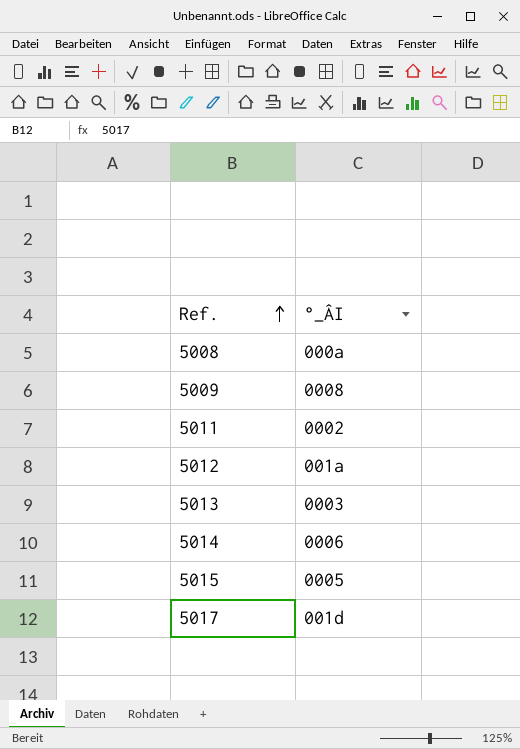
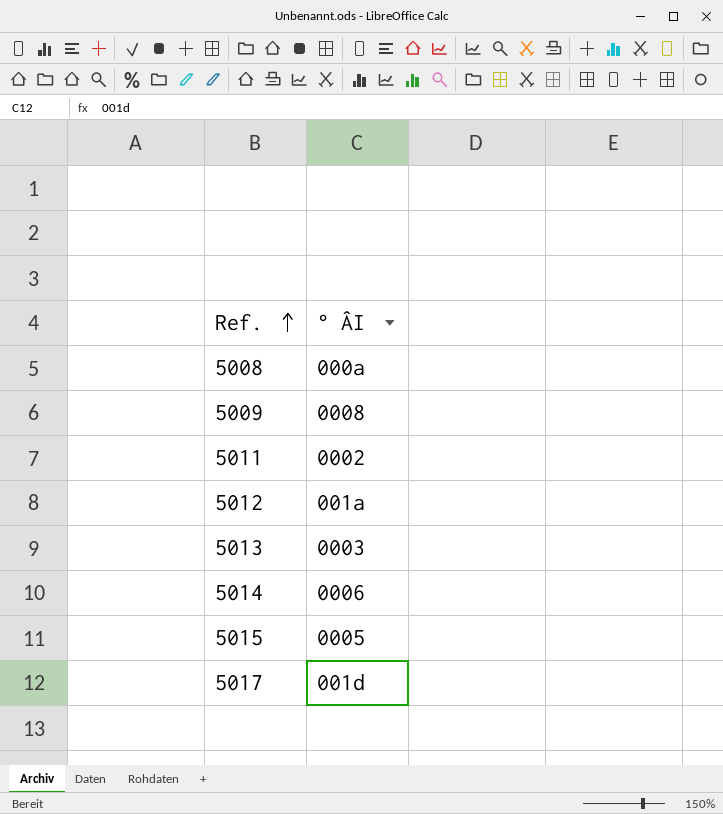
column name: °_ÂI -> ° ÂI

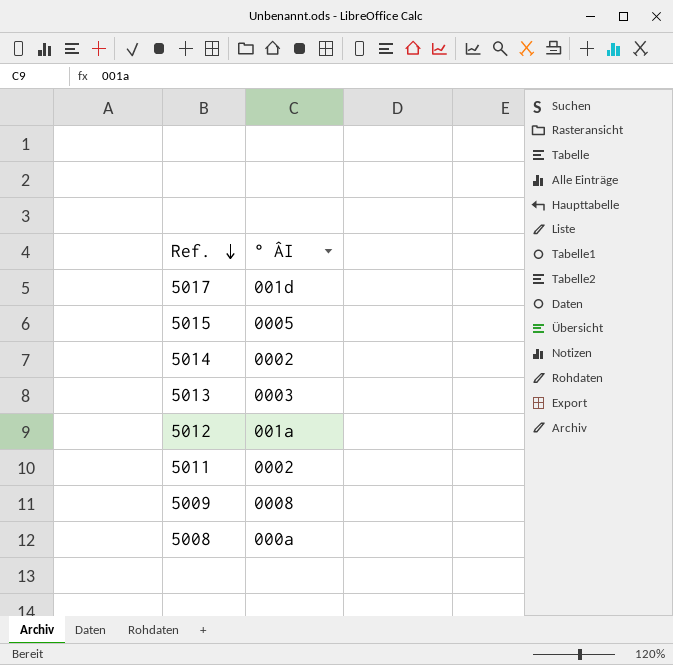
row order: Ref. ascending -> Ref. descending
5014 | ° ÂI: 0006 -> 0002

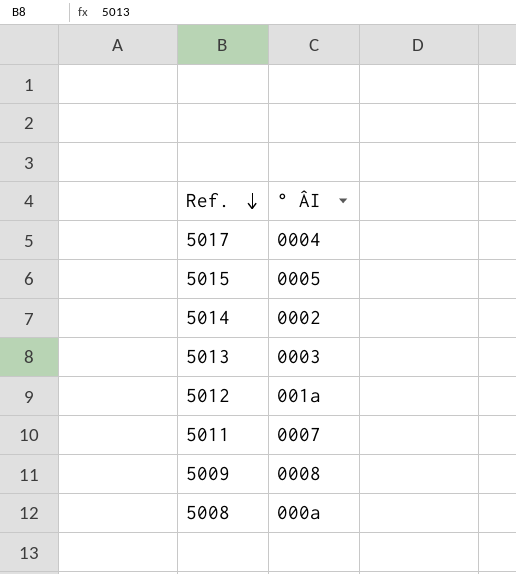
5017 | ° ÂI: 001d -> 0004
5011 | ° ÂI: 0002 -> 0007

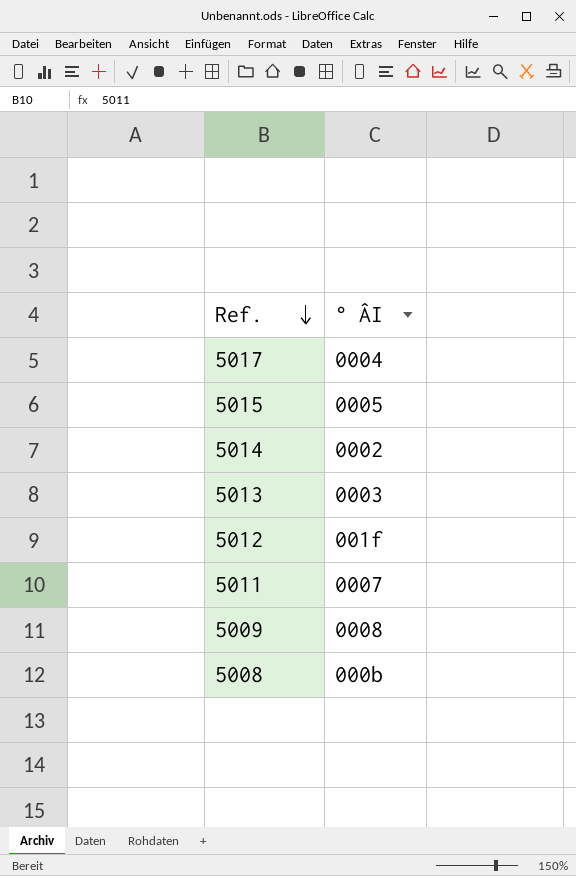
5012 | ° ÂI: 001a -> 001f
5008 | ° ÂI: 000a -> 000b

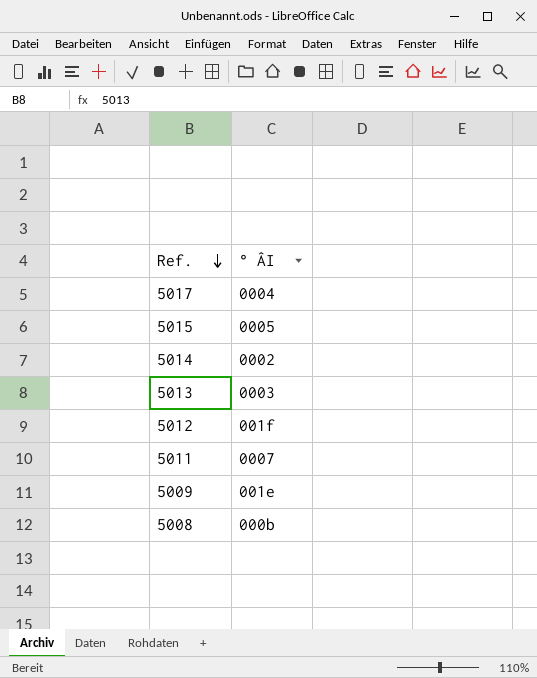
5009 | ° ÂI: 0008 -> 001e

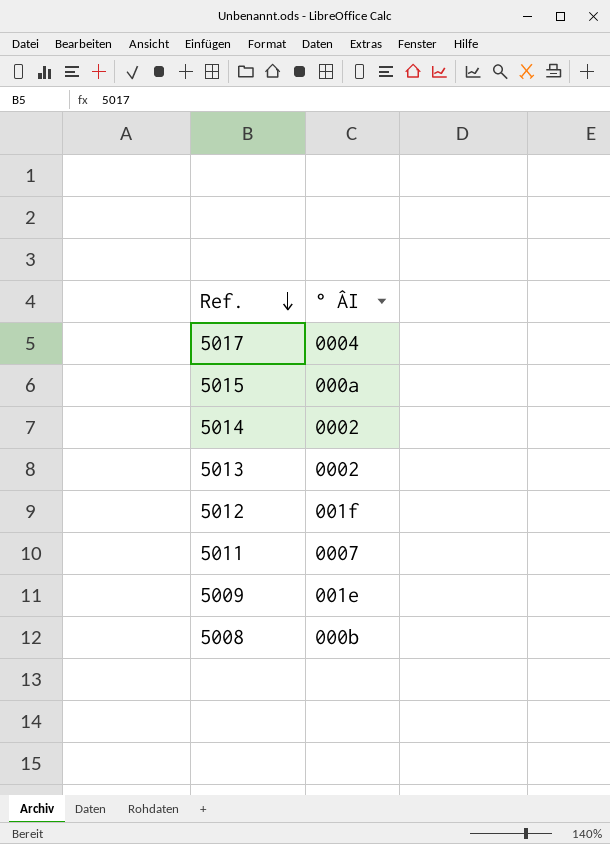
5015 | ° ÂI: 0005 -> 000a
5013 | ° ÂI: 0003 -> 0002

